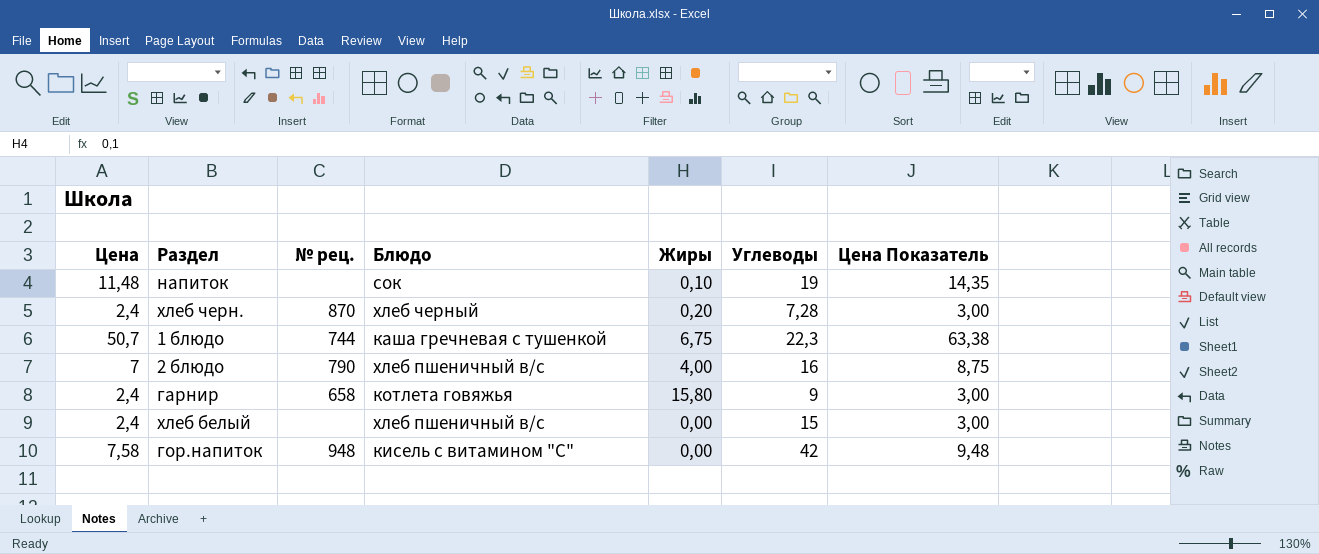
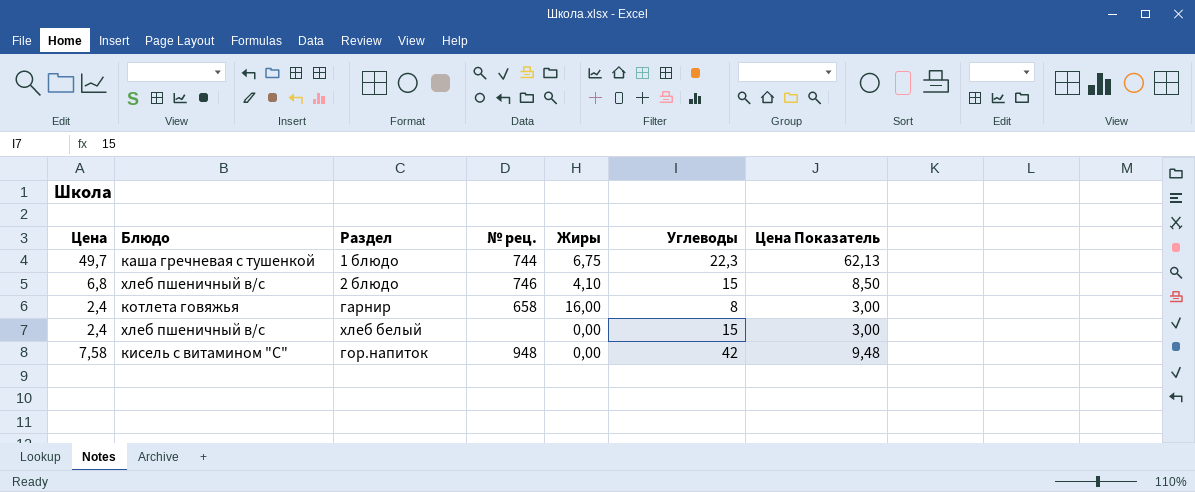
column Блюдо | position: 4 -> 2
row напиток: 11,48 | none | сок | 0,10 | 19 | 14,35 -> none
row хлеб черн.: 2,4 | 870 | хлеб черный | 0,20 | 7,28 | 3,00 -> none
1 блюдо | Цена: 50,7 -> 49,7
1 блюдо | Цена Показатель: 63,38 -> 62,13
2 блюдо | Цена: 7 -> 6,8
2 блюдо | № рец.: 790 -> 746
2 блюдо | Жиры: 4,00 -> 4,10
2 блюдо | Углеводы: 16 -> 15
2 блюдо | Цена Показатель: 8,75 -> 8,50
гарнир | Жиры: 15,80 -> 16,00
гарнир | Углеводы: 9 -> 8

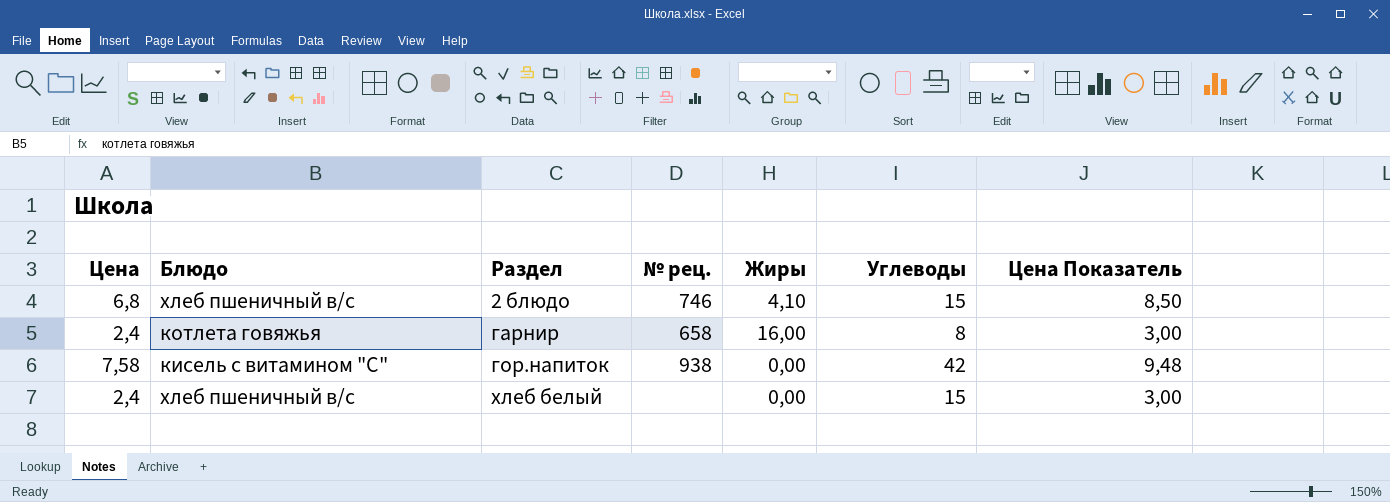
row order: none -> Раздел ascending
row 1 блюдо: 49,7 | каша гречневая с тушенкой | 744 | 6,75 | 22,3 | 62,13 -> none
гор.напиток | № рец.: 948 -> 938

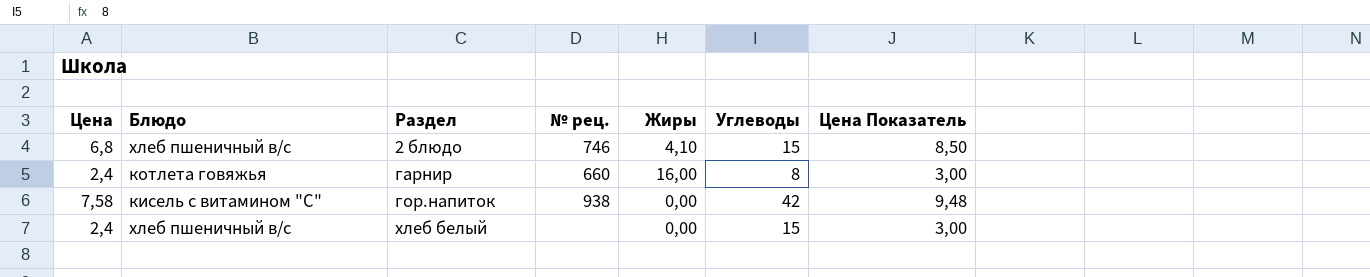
гарнир | № рец.: 658 -> 660

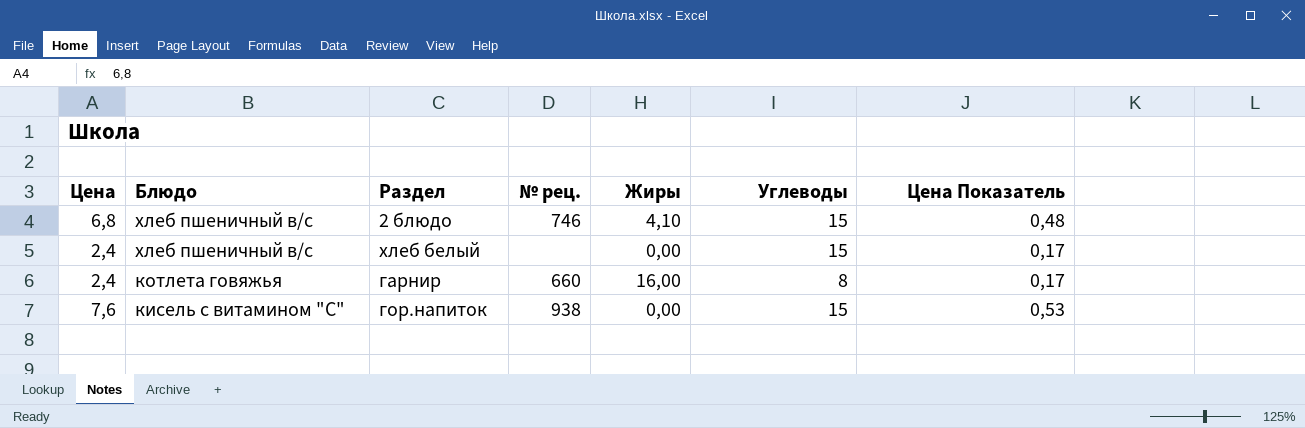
row order: Раздел ascending -> Блюдо descending
column Цена Показатель | formula: [Цена] * 1,25 -> [Цена] * 0,07
гор.напиток | Цена: 7,58 -> 7,6
гор.напиток | Углеводы: 42 -> 15

